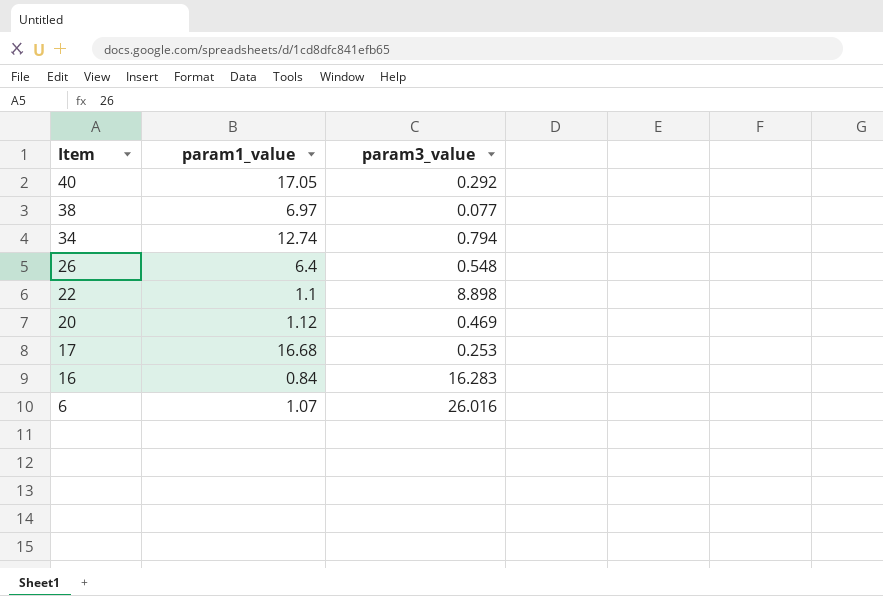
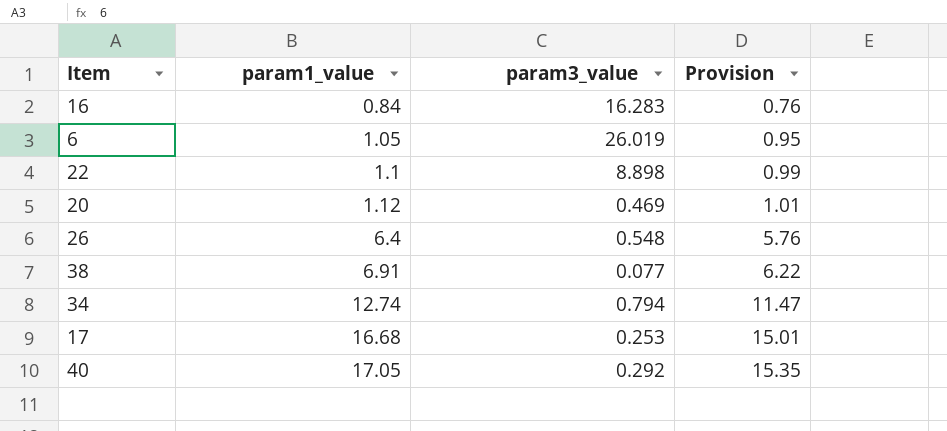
row order: Item descending -> param1_value ascending
column Provision | formula: none -> [param1_value] * 0.9
6 | param1_value: 1.07 -> 1.05
6 | param3_value: 26.016 -> 26.019
38 | param1_value: 6.97 -> 6.91

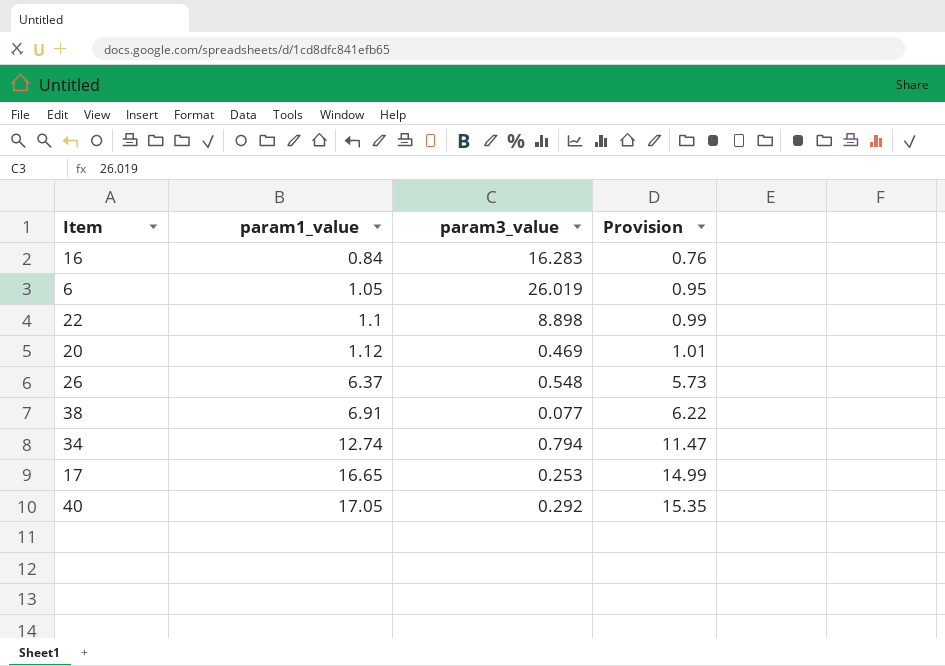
26 | param1_value: 6.4 -> 6.37
26 | Provision: 5.76 -> 5.73
17 | param1_value: 16.68 -> 16.65
17 | Provision: 15.01 -> 14.99

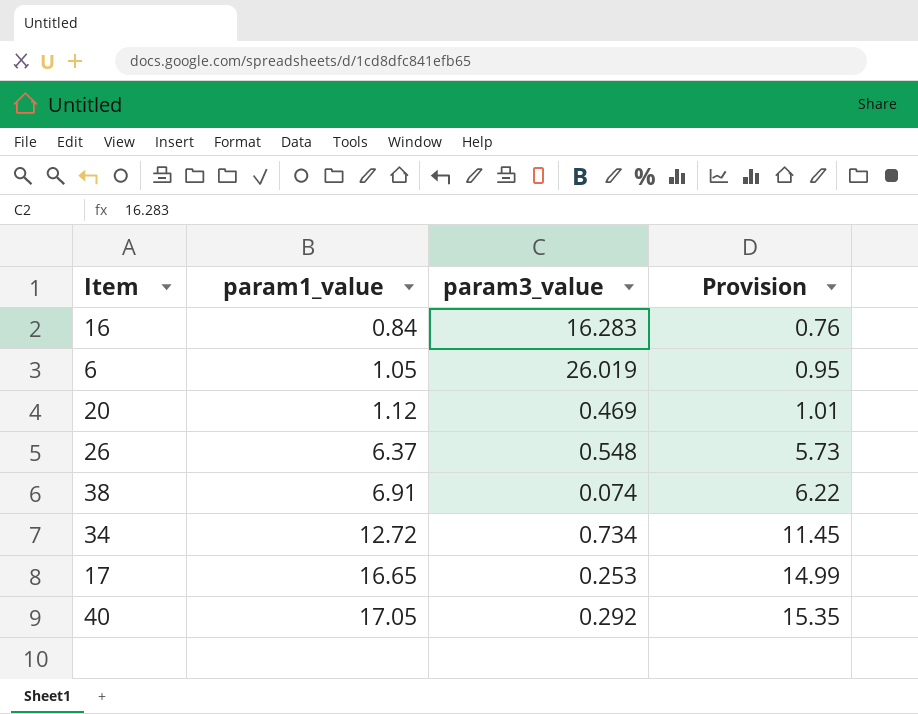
row 22: 1.1 | 8.898 | 0.99 -> none
38 | param3_value: 0.077 -> 0.074
34 | param1_value: 12.74 -> 12.72
34 | param3_value: 0.794 -> 0.734
34 | Provision: 11.47 -> 11.45

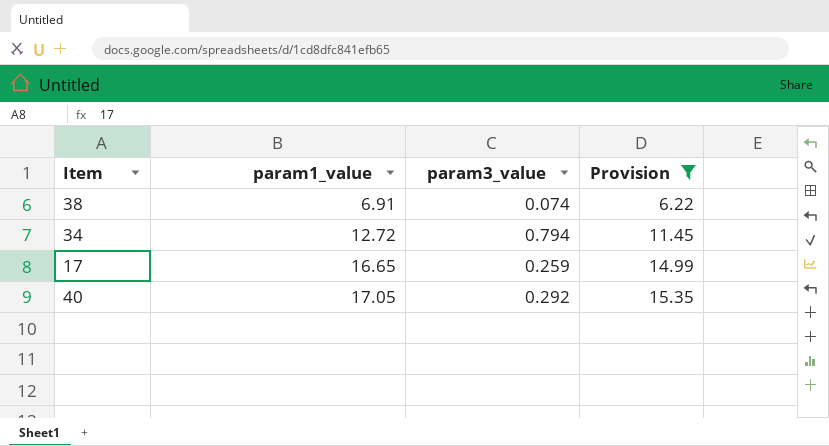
filter: none -> Provision >= 6.22
34 | param3_value: 0.734 -> 0.794
17 | param3_value: 0.253 -> 0.259

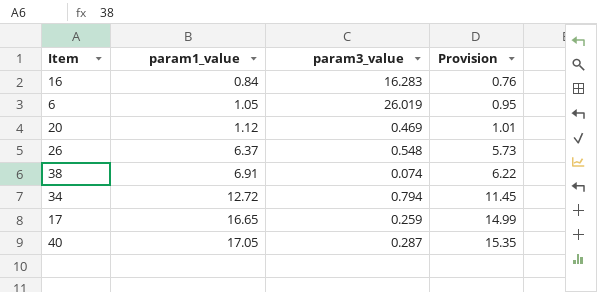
filter: Provision >= 6.22 -> none
40 | param3_value: 0.292 -> 0.287

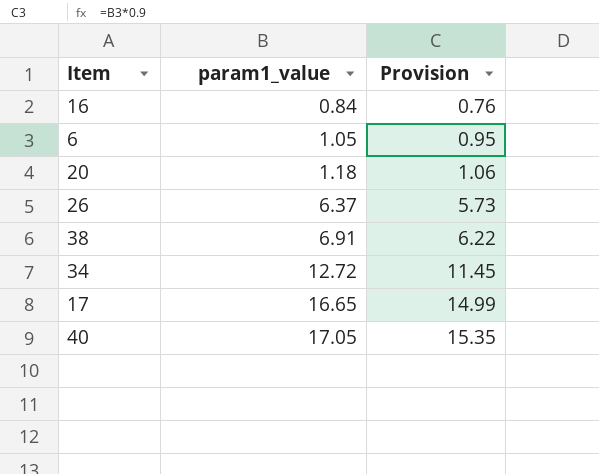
column param3_value | position: 3 -> none
20 | param1_value: 1.12 -> 1.18
20 | Provision: 1.01 -> 1.06

